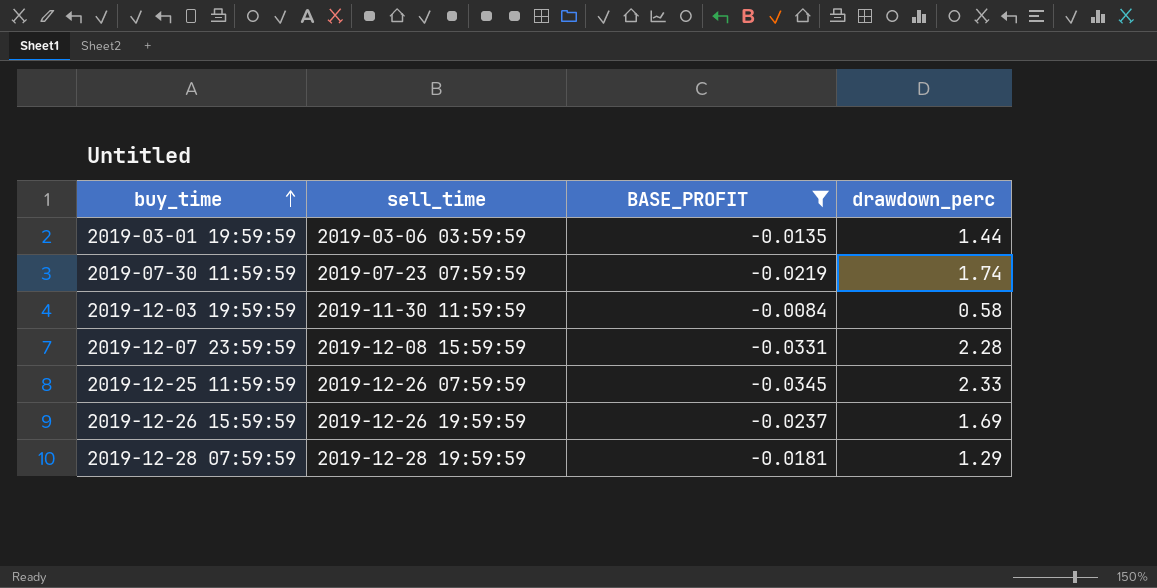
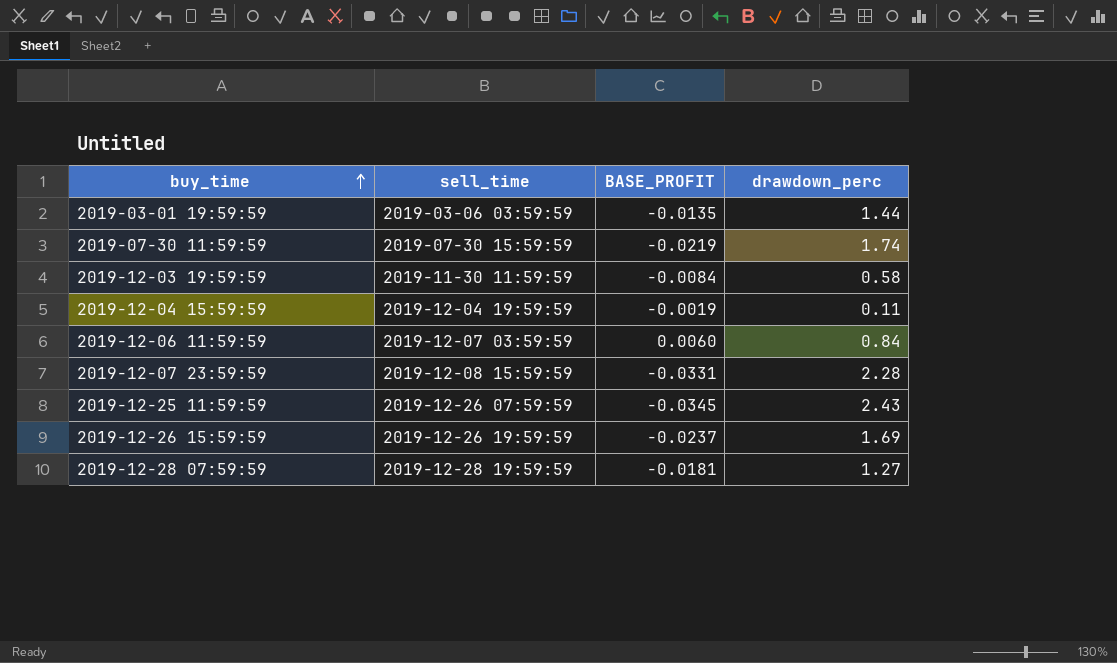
filter: BASE_PROFIT <= -0.0084 -> none
2019-07-30 11:59:59 | sell_time: 2019-07-23 07:59:59 -> 2019-07-30 15:59:59
2019-12-25 11:59:59 | drawdown_perc: 2.33 -> 2.43
2019-12-28 07:59:59 | drawdown_perc: 1.29 -> 1.27

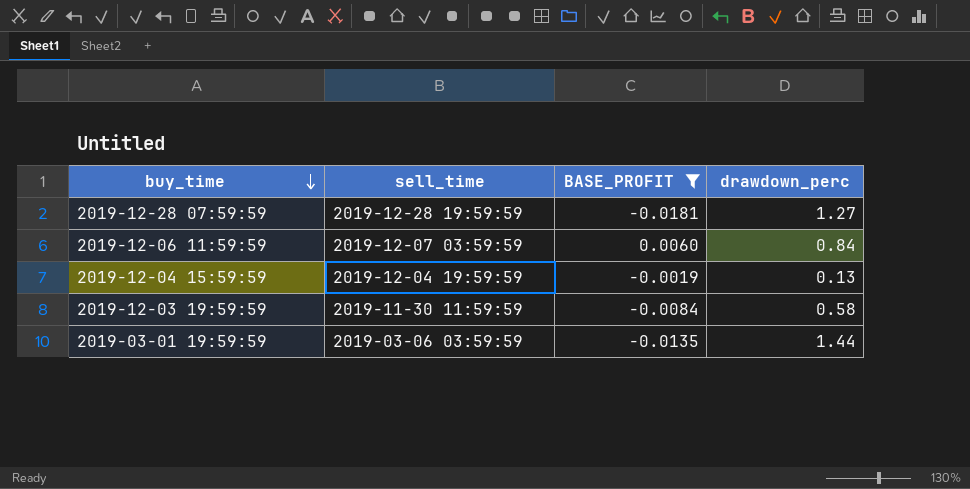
filter: none -> BASE_PROFIT >= -0.0181
row order: buy_time ascending -> buy_time descending
2019-12-04 15:59:59 | drawdown_perc: 0.11 -> 0.13

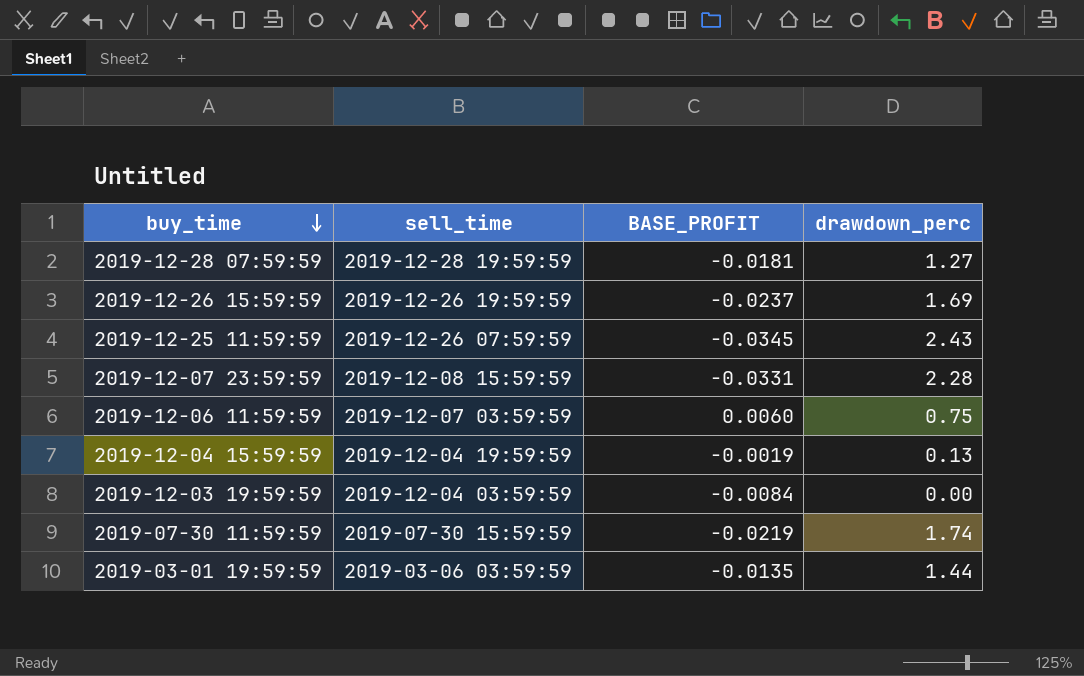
filter: BASE_PROFIT >= -0.0181 -> none
2019-12-06 11:59:59 | drawdown_perc: 0.84 -> 0.75
2019-12-03 19:59:59 | sell_time: 2019-11-30 11:59:59 -> 2019-12-04 03:59:59
2019-12-03 19:59:59 | drawdown_perc: 0.58 -> 0.00

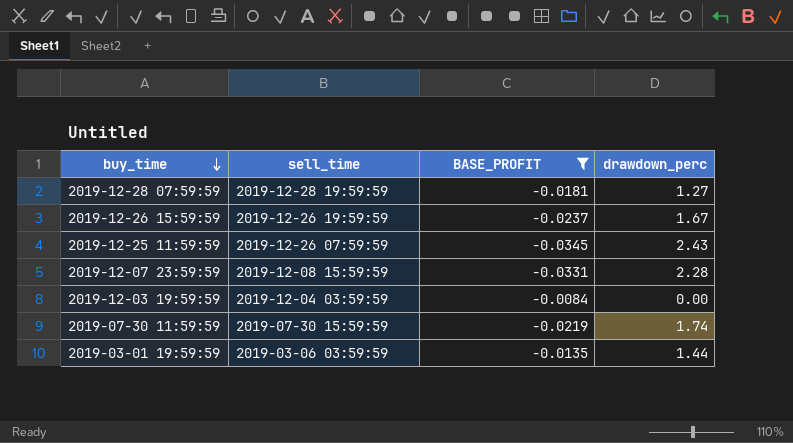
filter: none -> BASE_PROFIT <= -0.0084
2019-12-26 15:59:59 | drawdown_perc: 1.69 -> 1.67

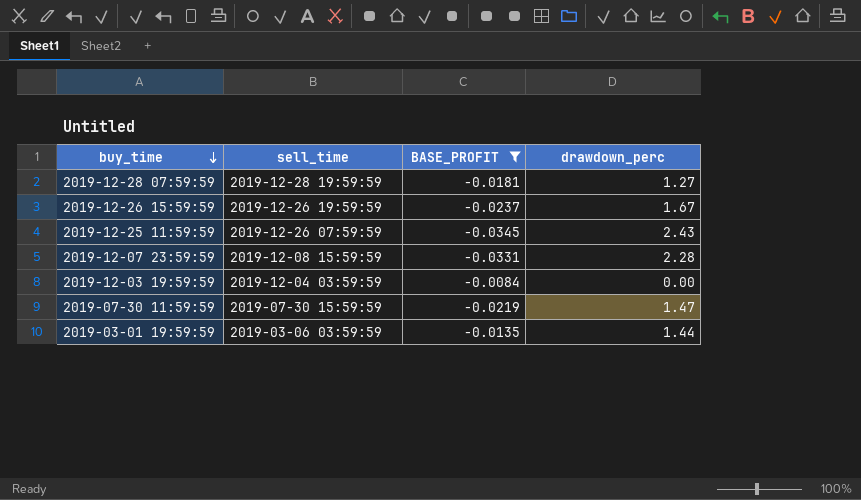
2019-07-30 11:59:59 | drawdown_perc: 1.74 -> 1.47

